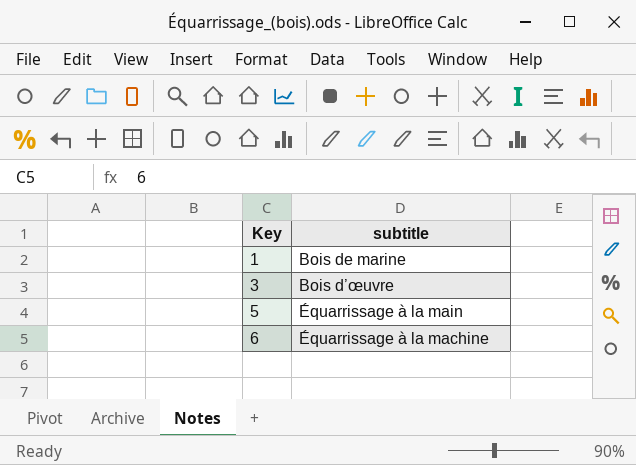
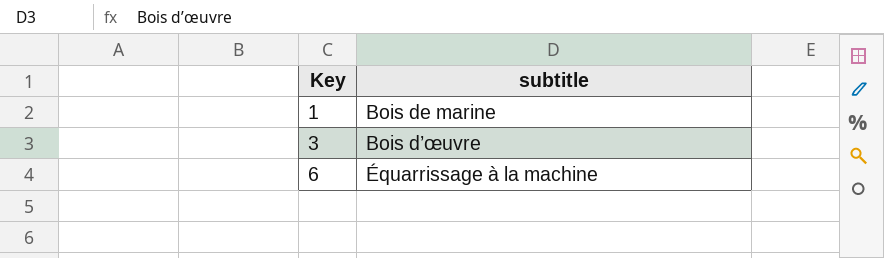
row 5: Équarrissage à la main -> none

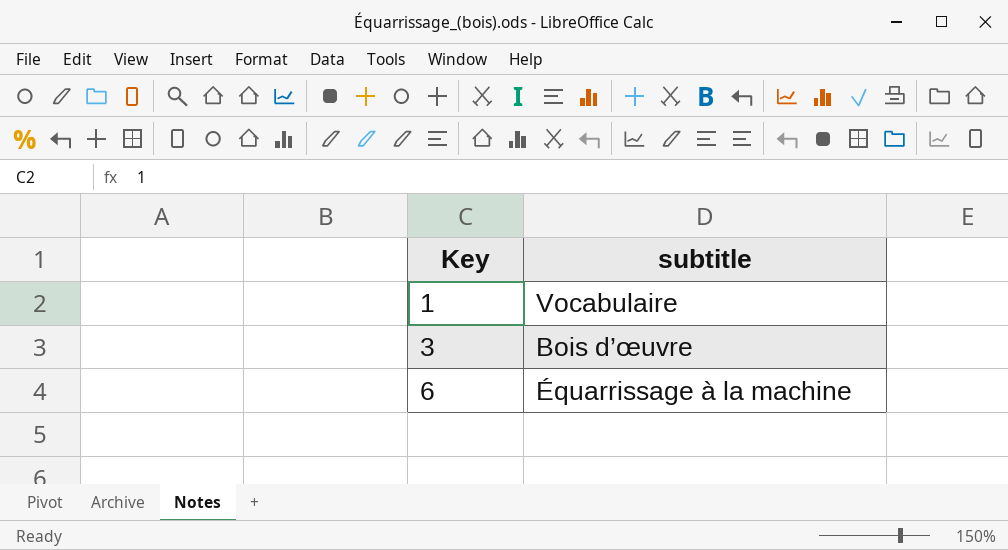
1 | subtitle: Bois de marine -> Vocabulaire

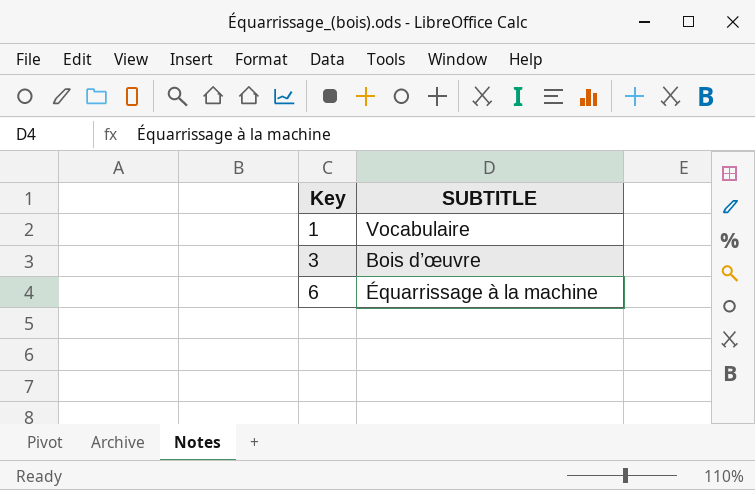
column name: subtitle -> SUBTITLE

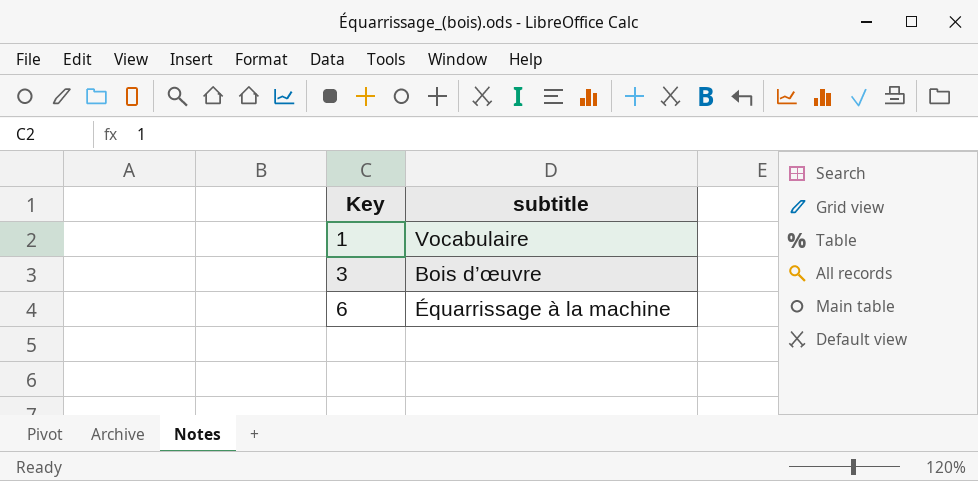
column name: SUBTITLE -> subtitle

